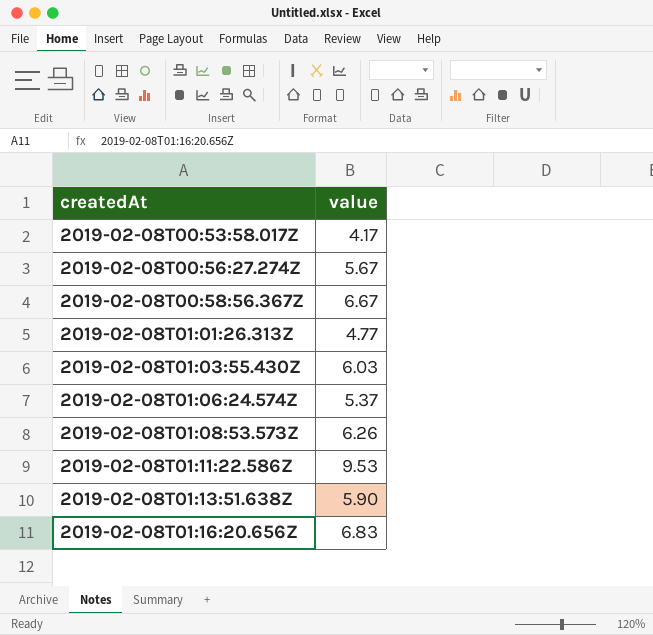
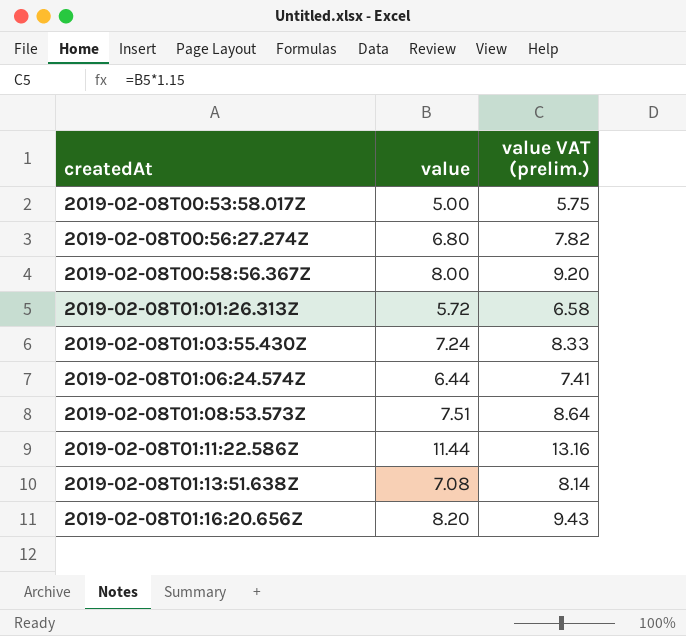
column value VAT (prelim.) | formula: none -> [value] * 1.15
2019-02-08T00:53:58.017Z | value: 4.17 -> 5.00
2019-02-08T00:56:27.274Z | value: 5.67 -> 6.80
2019-02-08T00:58:56.367Z | value: 6.67 -> 8.00
2019-02-08T01:01:26.313Z | value: 4.77 -> 5.72
2019-02-08T01:03:55.430Z | value: 6.03 -> 7.24
2019-02-08T01:06:24.574Z | value: 5.37 -> 6.44
2019-02-08T01:08:53.573Z | value: 6.26 -> 7.51
2019-02-08T01:11:22.586Z | value: 9.53 -> 11.44
2019-02-08T01:13:51.638Z | value: 5.90 -> 7.08
2019-02-08T01:16:20.656Z | value: 6.83 -> 8.20

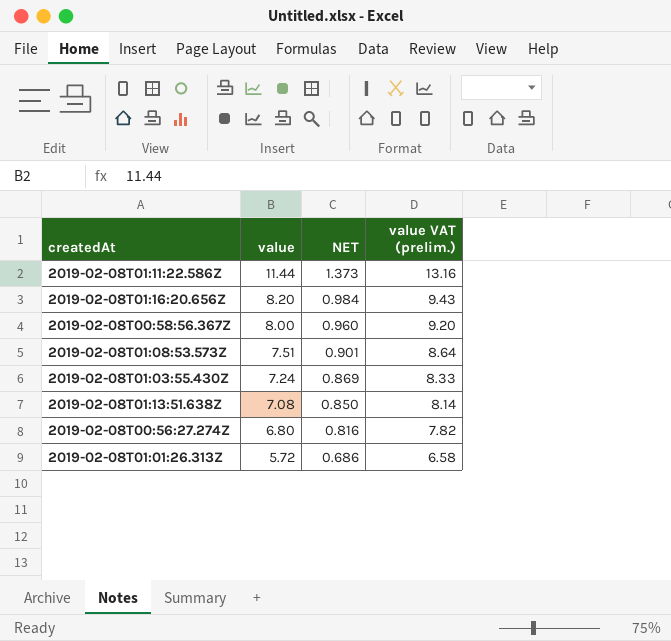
row order: createdAt ascending -> value descending
column NET | formula: none -> [value] * 0.12
row 2019-02-08T00:53:58.017Z: 5.00 | 5.75 -> none
row 2019-02-08T01:06:24.574Z: 6.44 | 7.41 -> none

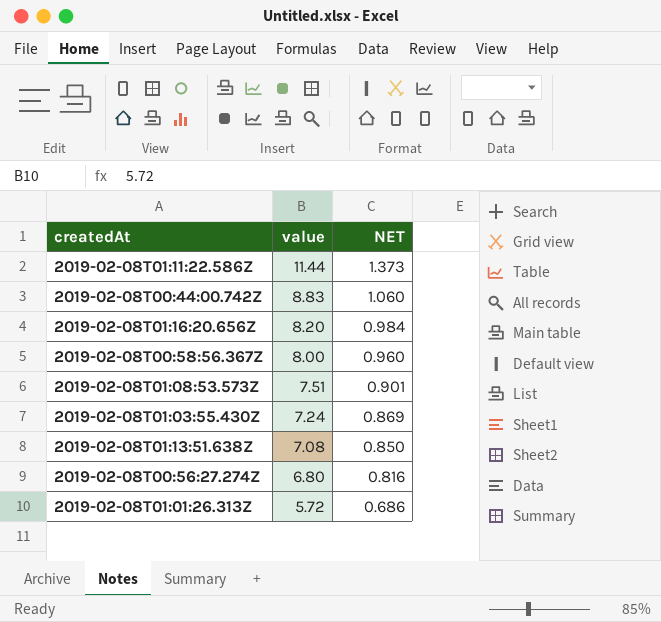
column value VAT (prelim.) | formula: [value] * 1.15 -> none
row 2019-02-08T00:44:00.742Z: none -> 8.83 | 1.060

